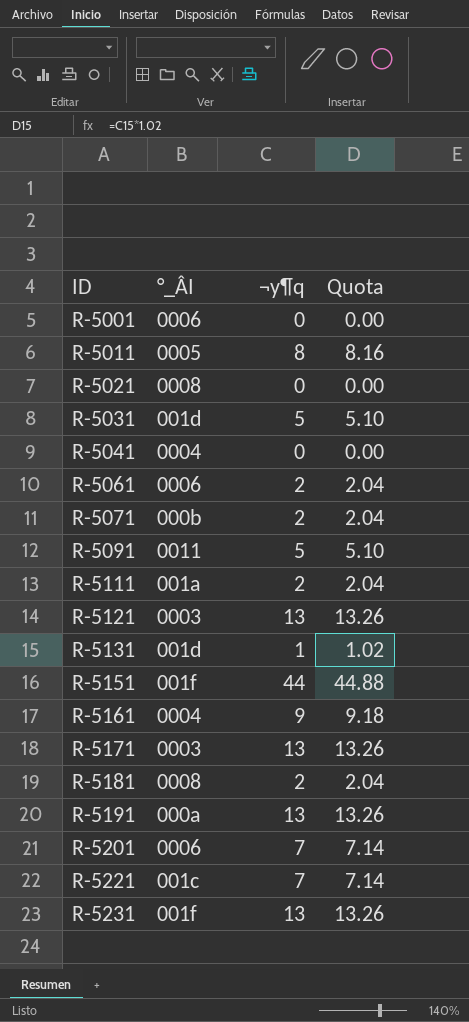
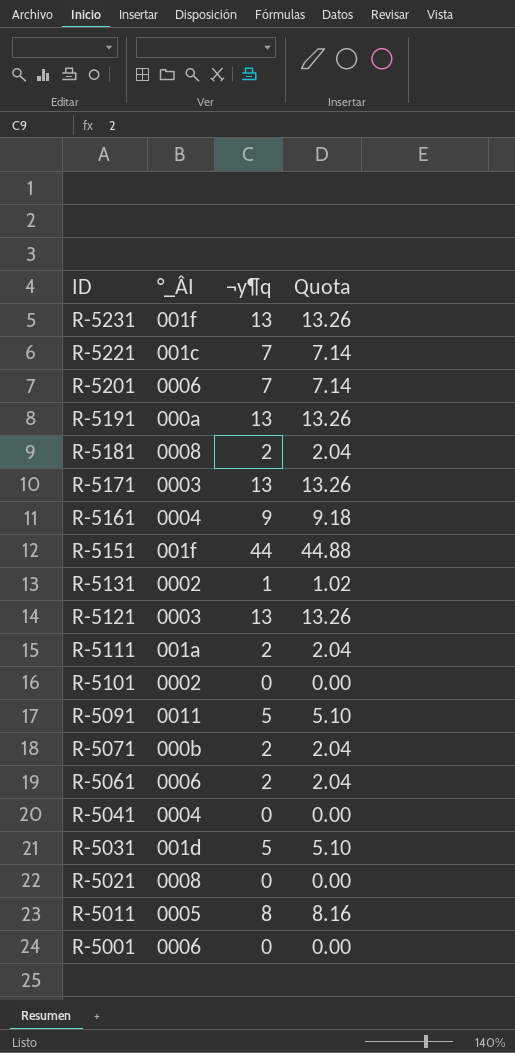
row order: ID ascending -> ID descending
R-5131 | °_ÂI: 001d -> 0002
row R-5101: none -> 0002 | 0 | 0.00

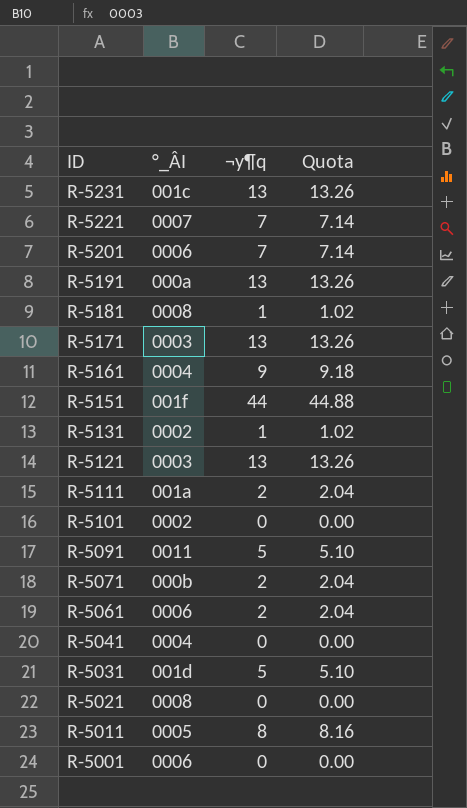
R-5231 | °_ÂI: 001f -> 001c
R-5221 | °_ÂI: 001c -> 0007
R-5181 | ¬y¶q: 2 -> 1
R-5181 | Quota: 2.04 -> 1.02

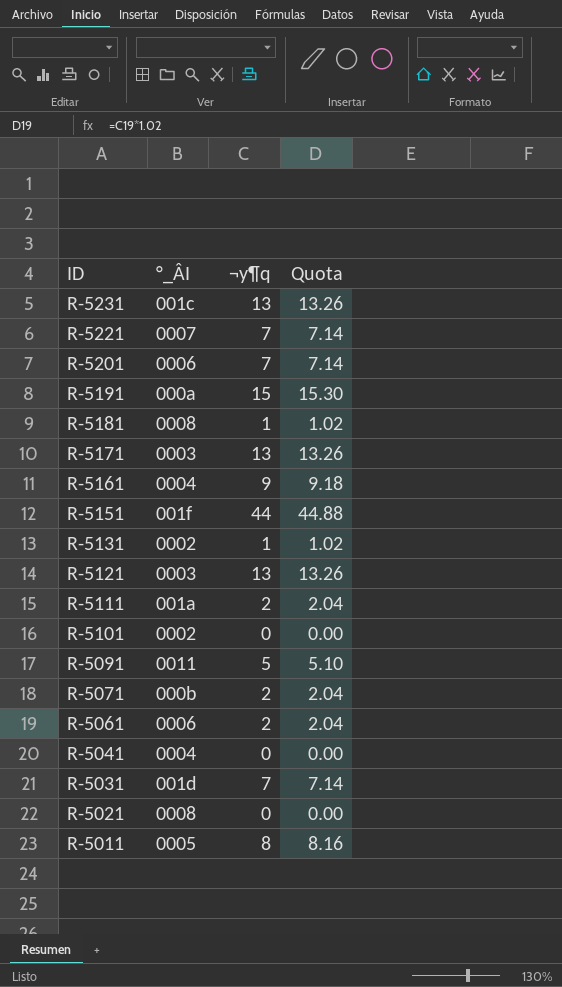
row R-5001: 0006 | 0 | 0.00 -> none
R-5191 | ¬y¶q: 13 -> 15
R-5191 | Quota: 13.26 -> 15.30
R-5031 | ¬y¶q: 5 -> 7
R-5031 | Quota: 5.10 -> 7.14

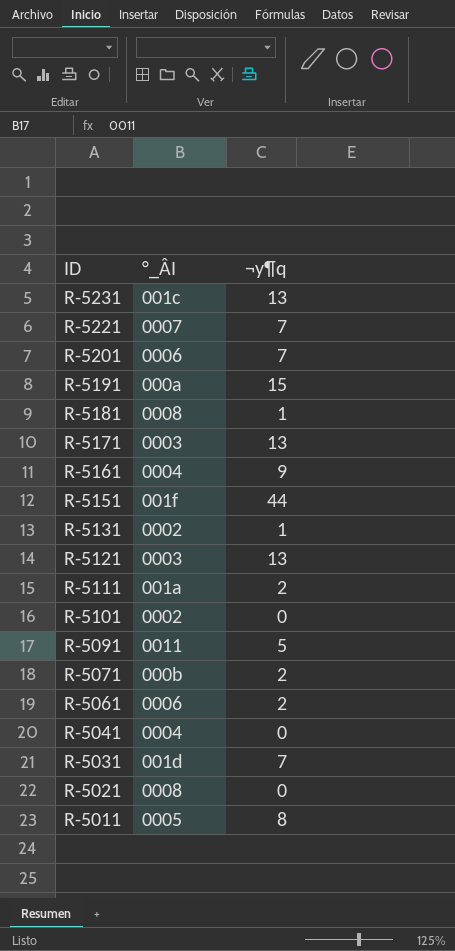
column Quota | formula: [¬y¶q] * 1.02 -> none

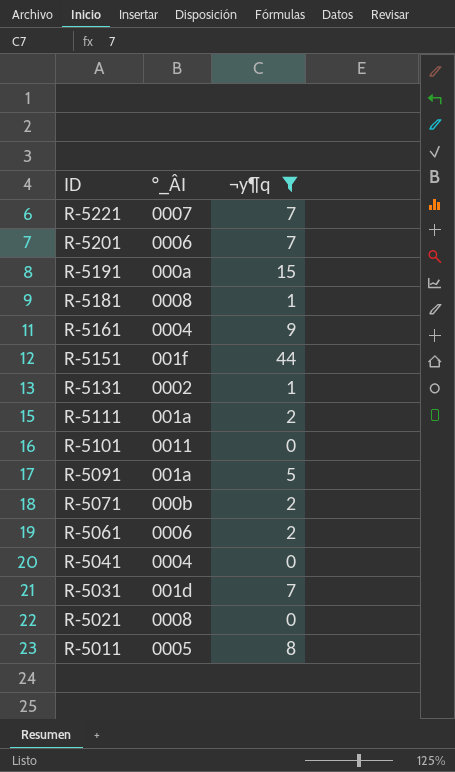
filter: none -> ¬y¶q != 13
R-5101 | °_ÂI: 0002 -> 0011
R-5091 | °_ÂI: 0011 -> 001a

